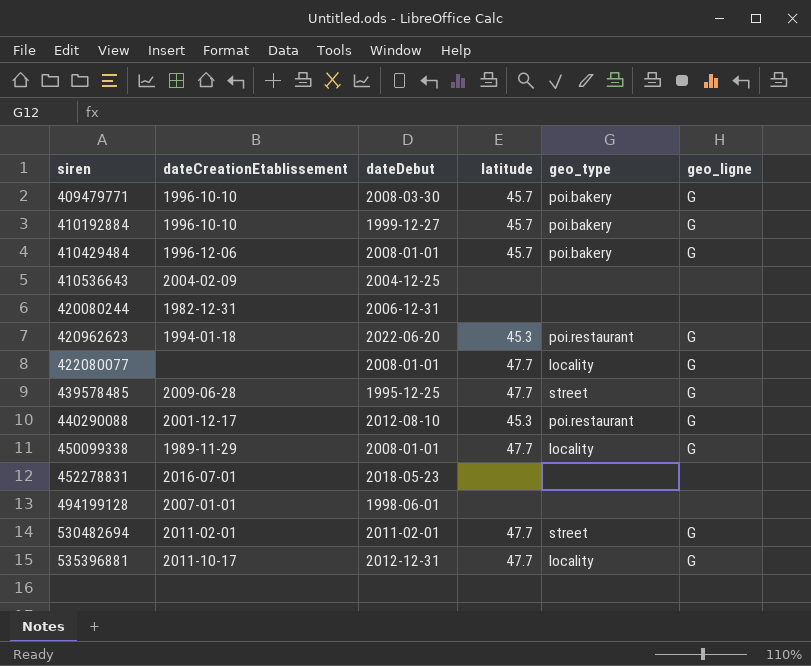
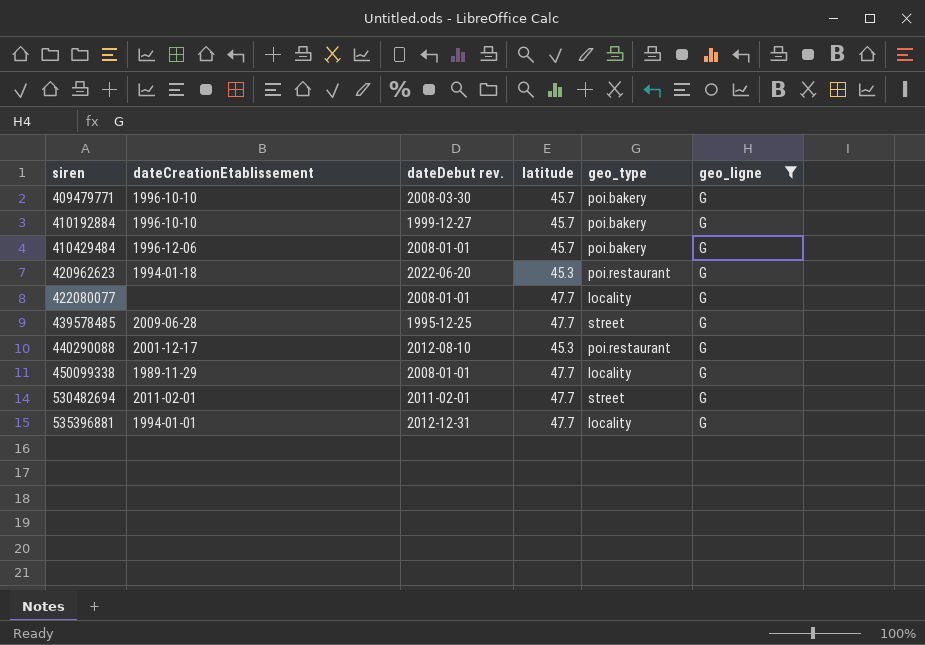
filter: none -> geo_ligne = G
column name: dateDebut -> dateDebut rev.
535396881 | dateCreationEtablissement: 2011-10-17 -> 1994-01-01

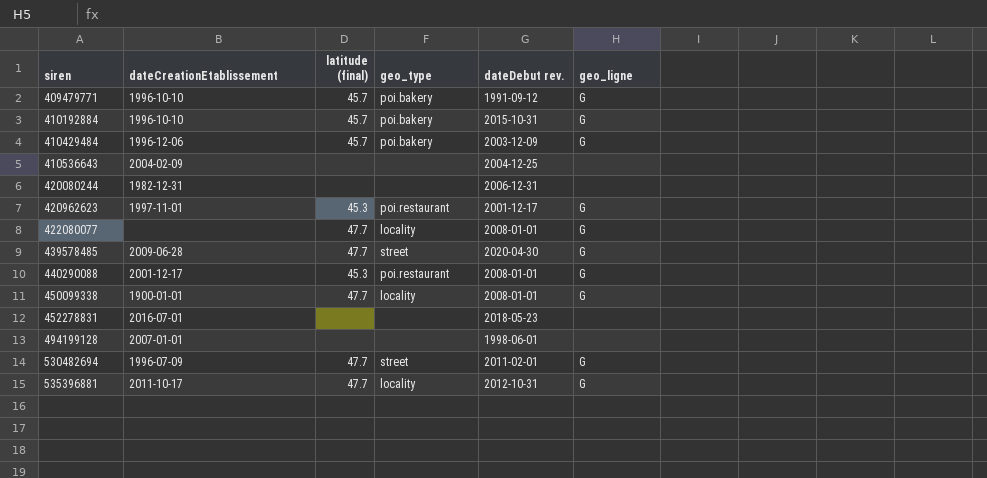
filter: geo_ligne = G -> none
column name: latitude -> latitude (final)
column dateDebut rev. | position: 3 -> 5
409479771 | dateDebut rev.: 2008-03-30 -> 1991-09-12
410192884 | dateDebut rev.: 1999-12-27 -> 2015-10-31
410429484 | dateDebut rev.: 2008-01-01 -> 2003-12-09
420962623 | dateCreationEtablissement: 1994-01-18 -> 1997-11-01
420962623 | dateDebut rev.: 2022-06-20 -> 2001-12-17
439578485 | dateDebut rev.: 1995-12-25 -> 2020-04-30
440290088 | dateDebut rev.: 2012-08-10 -> 2008-01-01
450099338 | dateCreationEtablissement: 1989-11-29 -> 1900-01-01
530482694 | dateCreationEtablissement: 2011-02-01 -> 1996-07-09
535396881 | dateCreationEtablissement: 1994-01-01 -> 2011-10-17
535396881 | dateDebut rev.: 2012-12-31 -> 2012-10-31

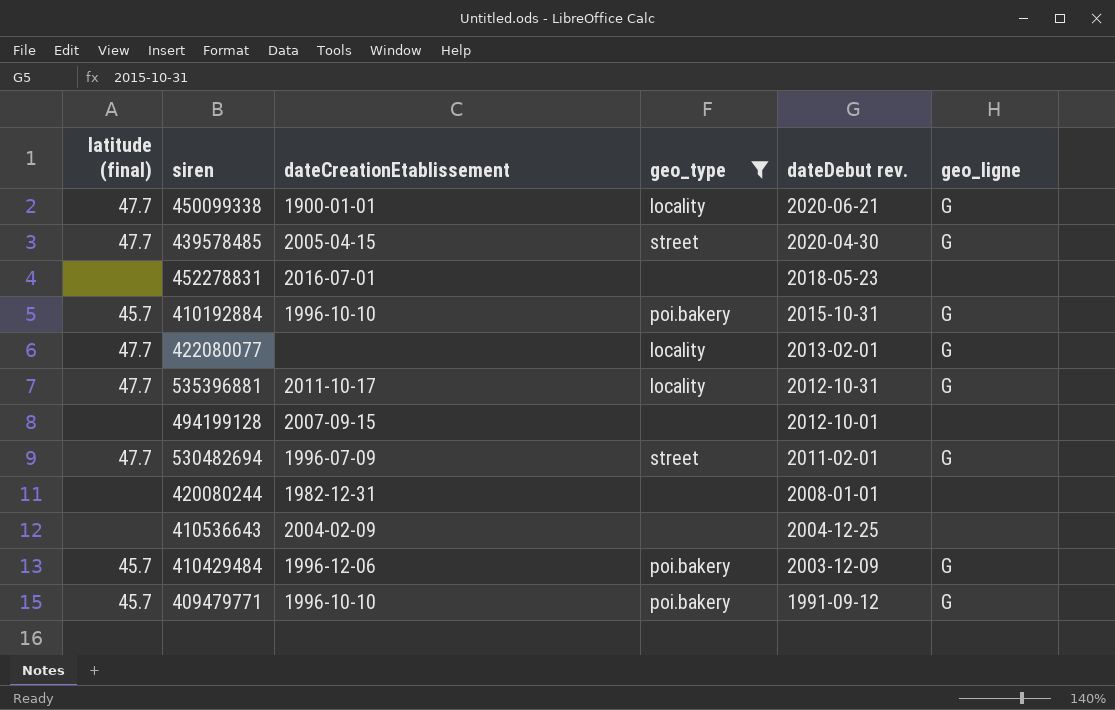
filter: none -> geo_type != poi.restaurant
row order: siren ascending -> dateDebut rev. descending
column latitude (final) | position: 3 -> 1
450099338 | dateDebut rev.: 2008-01-01 -> 2020-06-21
439578485 | dateCreationEtablissement: 2009-06-28 -> 2005-04-15
422080077 | dateDebut rev.: 2008-01-01 -> 2013-02-01
494199128 | dateCreationEtablissement: 2007-01-01 -> 2007-09-15
494199128 | dateDebut rev.: 1998-06-01 -> 2012-10-01
420080244 | dateDebut rev.: 2006-12-31 -> 2008-01-01

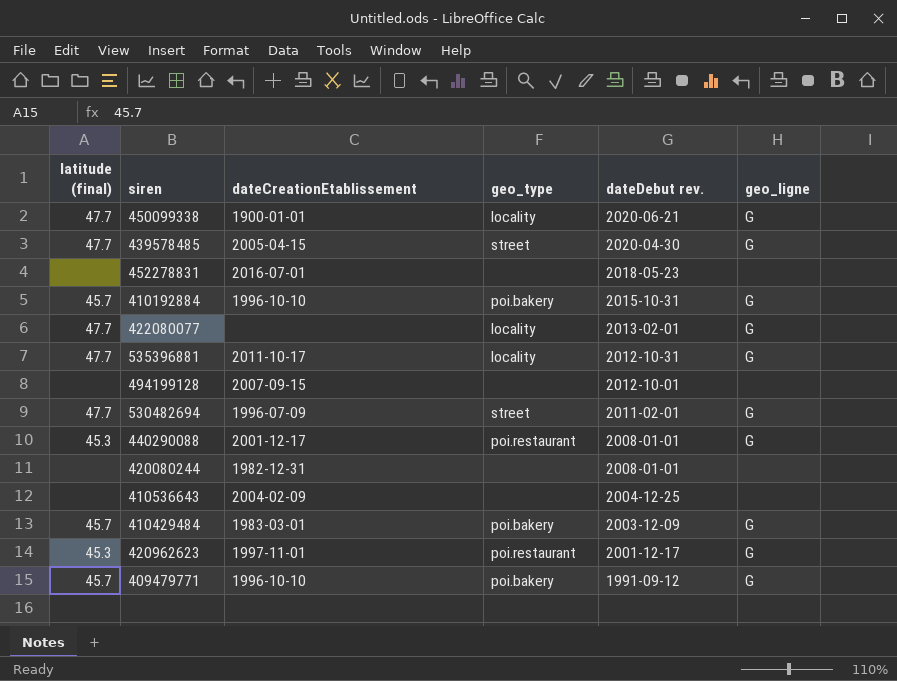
filter: geo_type != poi.restaurant -> none
410429484 | dateCreationEtablissement: 1996-12-06 -> 1983-03-01

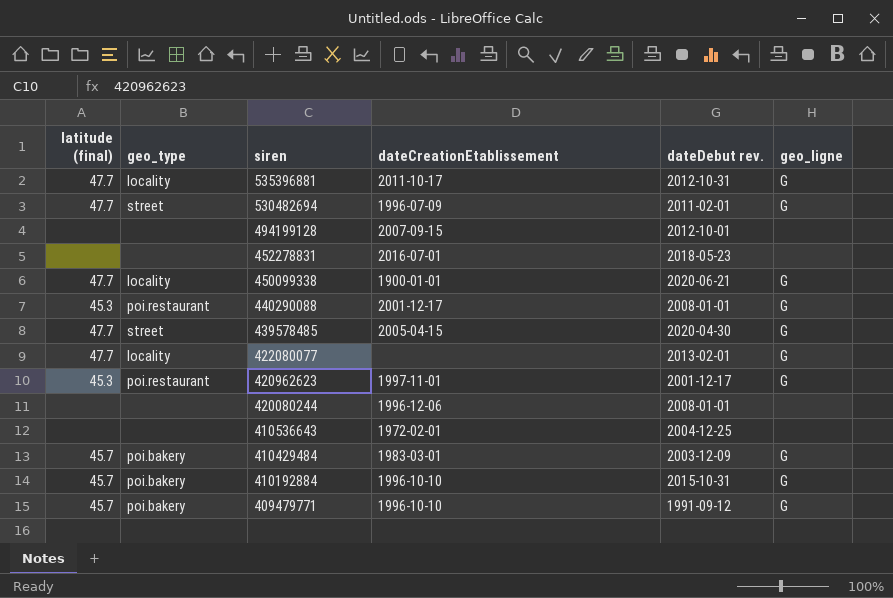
row order: dateDebut rev. descending -> siren descending
column geo_type | position: 4 -> 2
420080244 | dateCreationEtablissement: 1982-12-31 -> 1996-12-06
410536643 | dateCreationEtablissement: 2004-02-09 -> 1972-02-01

